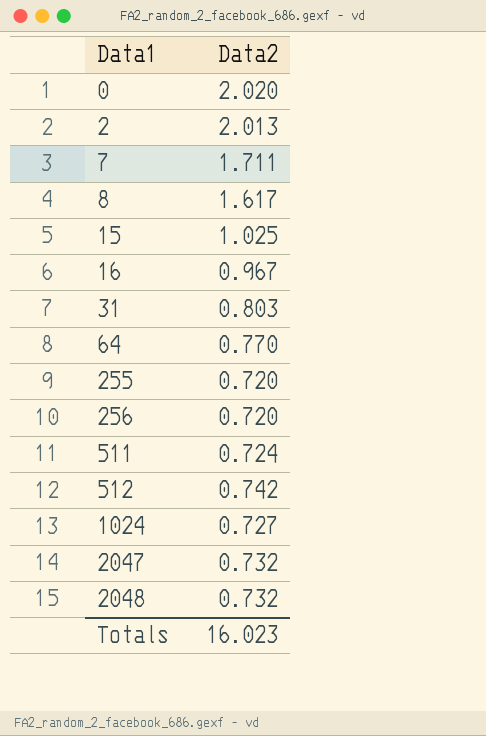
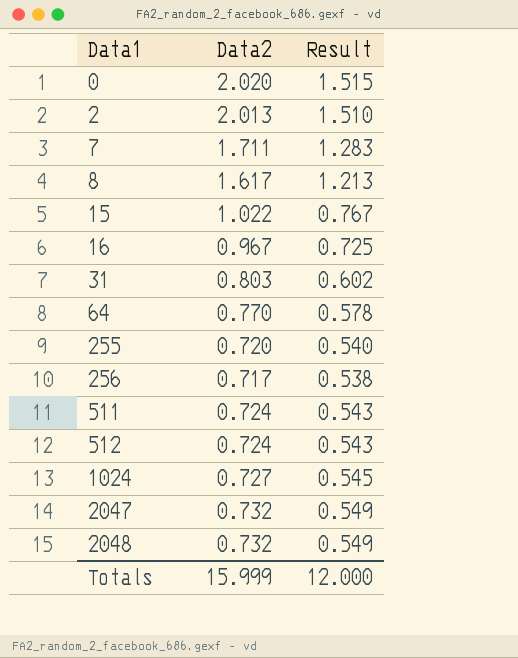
column Result | formula: none -> [Data2] * 0.75
15 | Data2: 1.025 -> 1.022
256 | Data2: 0.720 -> 0.717
512 | Data2: 0.742 -> 0.724
Totals | Data2: 16.023 -> 15.999

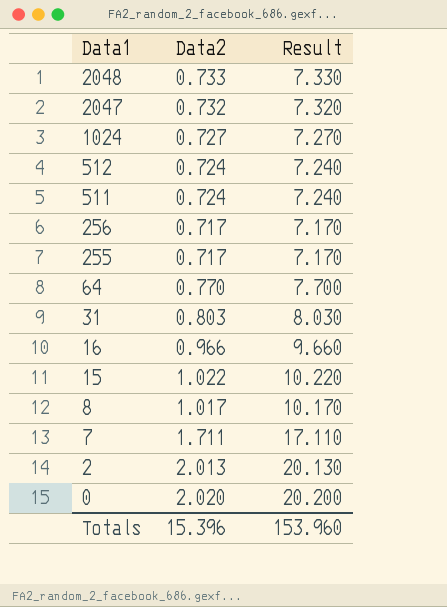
row order: Data1 ascending -> Data1 descending
column Result | formula: [Data2] * 0.75 -> [Data2] * 10
2048 | Data2: 0.732 -> 0.733
255 | Data2: 0.720 -> 0.717
16 | Data2: 0.967 -> 0.966
8 | Data2: 1.617 -> 1.017
Totals | Data2: 15.999 -> 15.396
Totals | Result: 12.000 -> 153.960

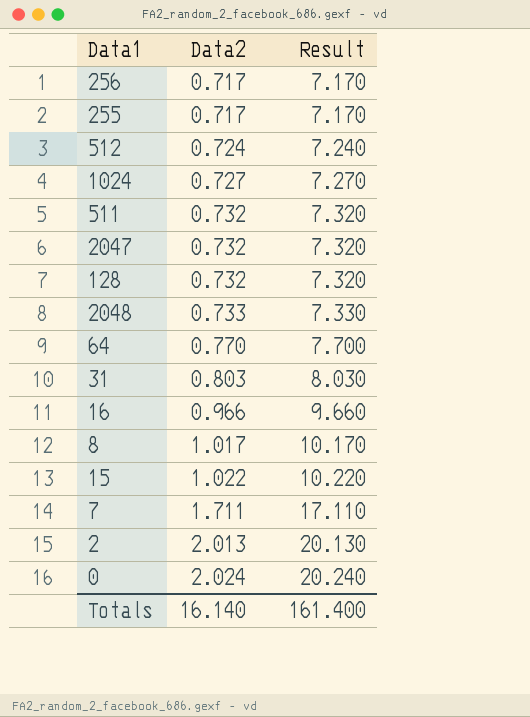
row order: Data1 descending -> Data2 ascending
511 | Data2: 0.724 -> 0.732
511 | Result: 7.240 -> 7.320
row 128: none -> 0.732 | 7.320
0 | Data2: 2.020 -> 2.024
0 | Result: 20.200 -> 20.240
Totals | Data2: 15.396 -> 16.140
Totals | Result: 153.960 -> 161.400

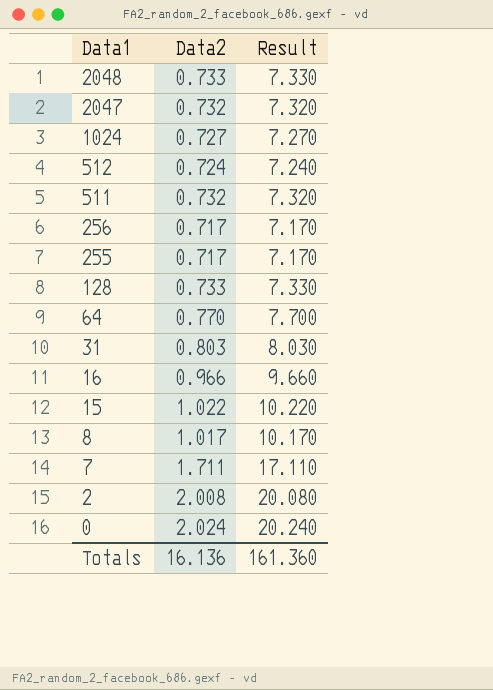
row order: Data2 ascending -> Data1 descending
128 | Data2: 0.732 -> 0.733
128 | Result: 7.320 -> 7.330
2 | Data2: 2.013 -> 2.008
2 | Result: 20.130 -> 20.080
Totals | Data2: 16.140 -> 16.136
Totals | Result: 161.400 -> 161.360

